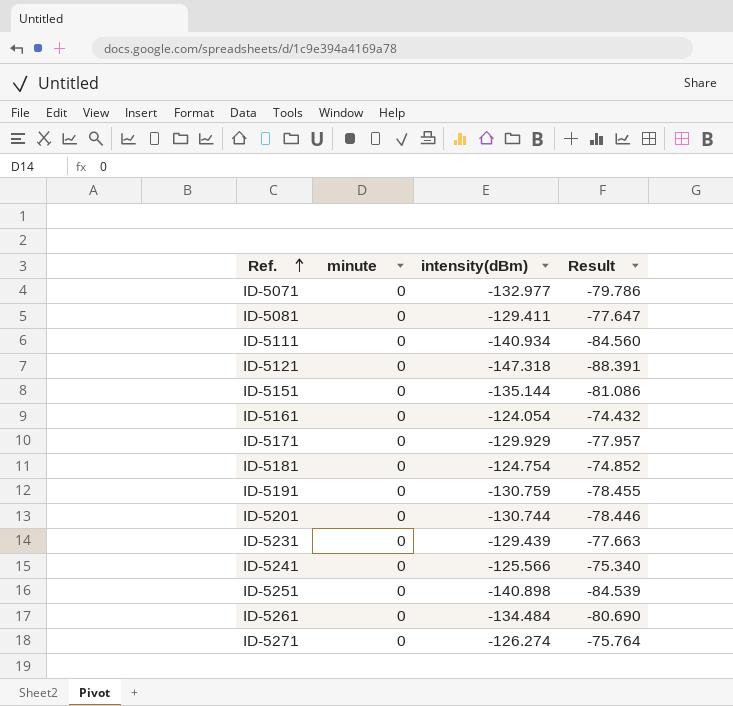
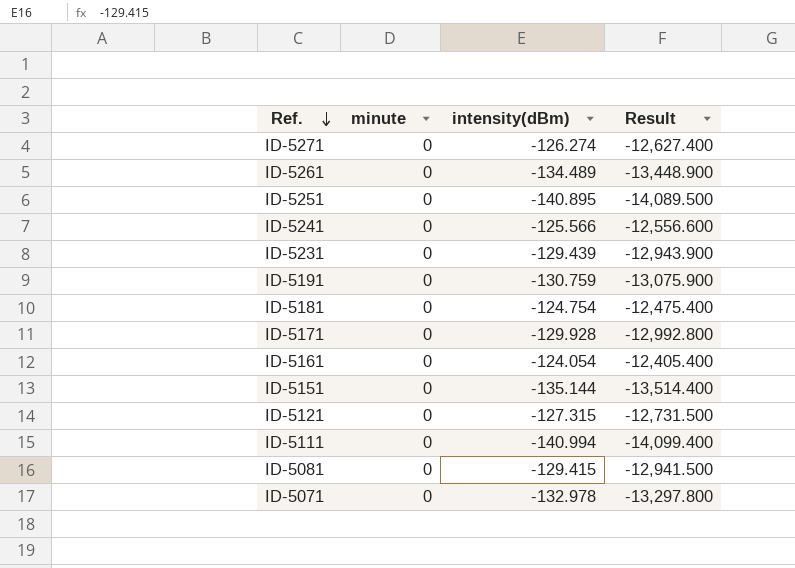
row order: Ref. ascending -> Ref. descending
column Result | formula: [intensity(dBm)] * 0.6 -> [intensity(dBm)] * 100
row ID-5201: 0 | -130.744 | -78.446 -> none
ID-5261 | intensity(dBm): -134.484 -> -134.489
ID-5251 | intensity(dBm): -140.898 -> -140.895
ID-5171 | intensity(dBm): -129.929 -> -129.928
ID-5121 | intensity(dBm): -147.318 -> -127.315
ID-5111 | intensity(dBm): -140.934 -> -140.994
ID-5081 | intensity(dBm): -129.411 -> -129.415
ID-5071 | intensity(dBm): -132.977 -> -132.978

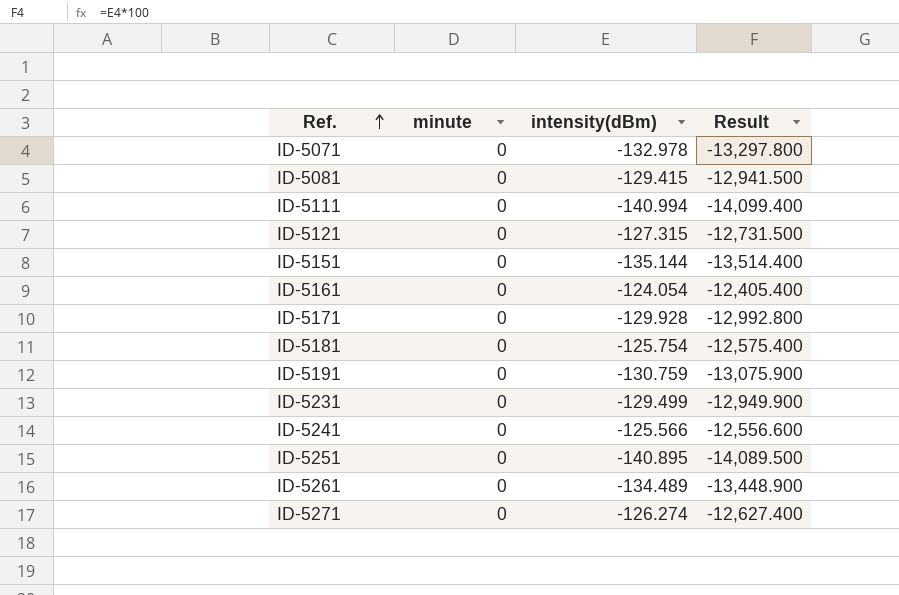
row order: Ref. descending -> Ref. ascending
ID-5181 | intensity(dBm): -124.754 -> -125.754
ID-5181 | Result: -12,475.400 -> -12,575.400
ID-5231 | intensity(dBm): -129.439 -> -129.499
ID-5231 | Result: -12,943.900 -> -12,949.900

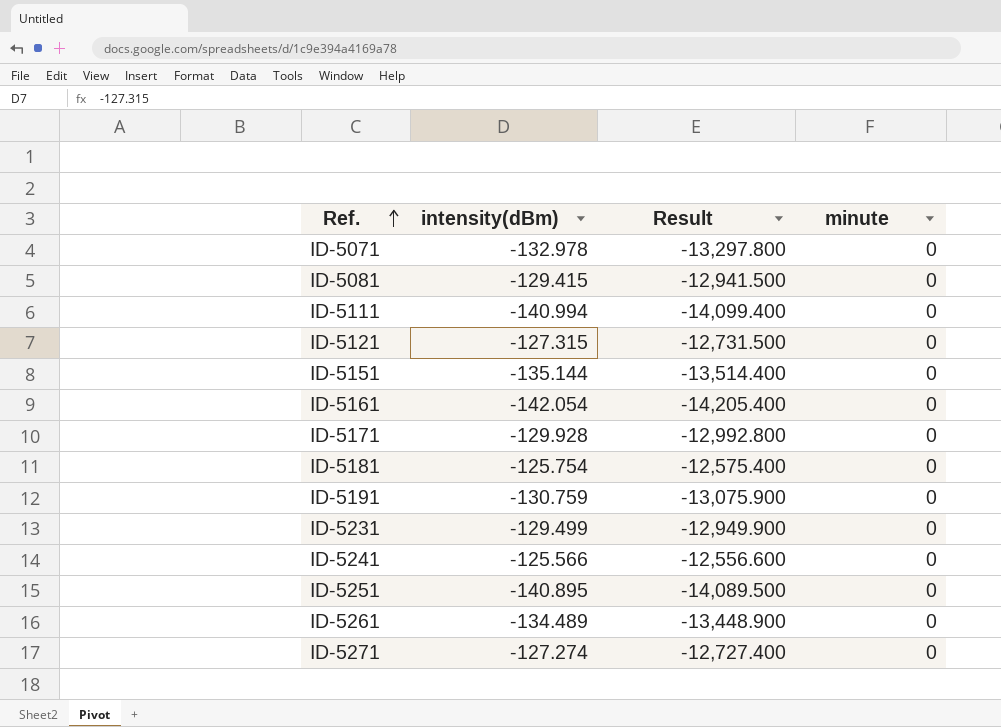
column minute | position: 2 -> 4
ID-5161 | intensity(dBm): -124.054 -> -142.054
ID-5161 | Result: -12,405.400 -> -14,205.400
ID-5271 | intensity(dBm): -126.274 -> -127.274
ID-5271 | Result: -12,627.400 -> -12,727.400

